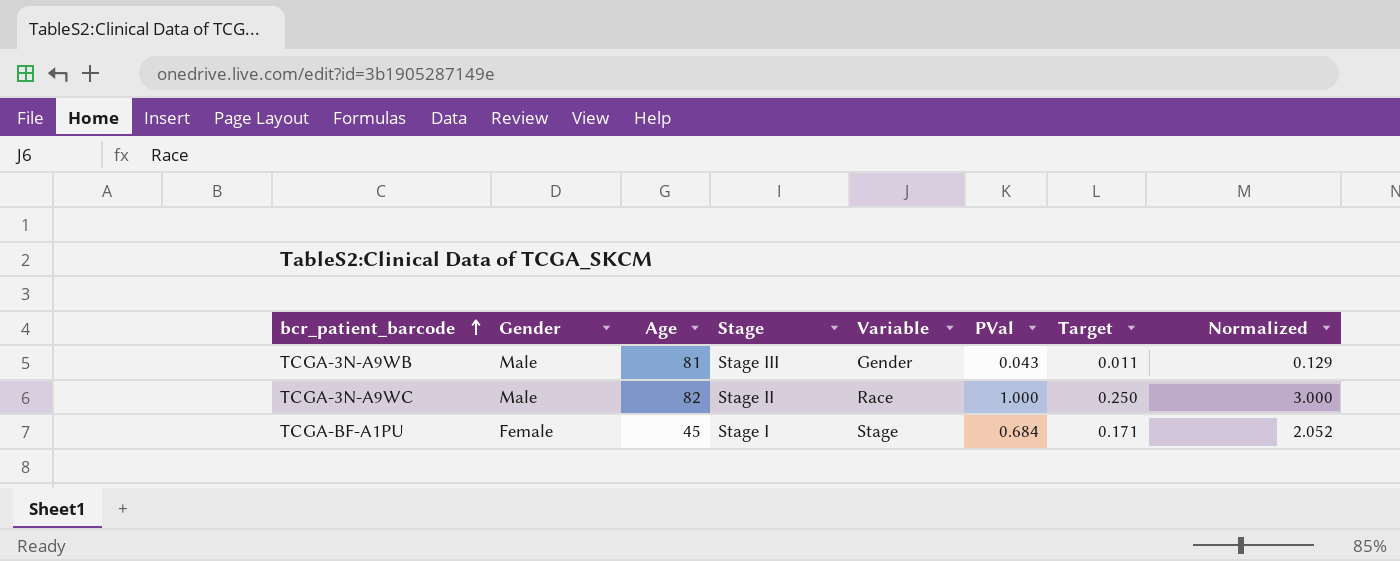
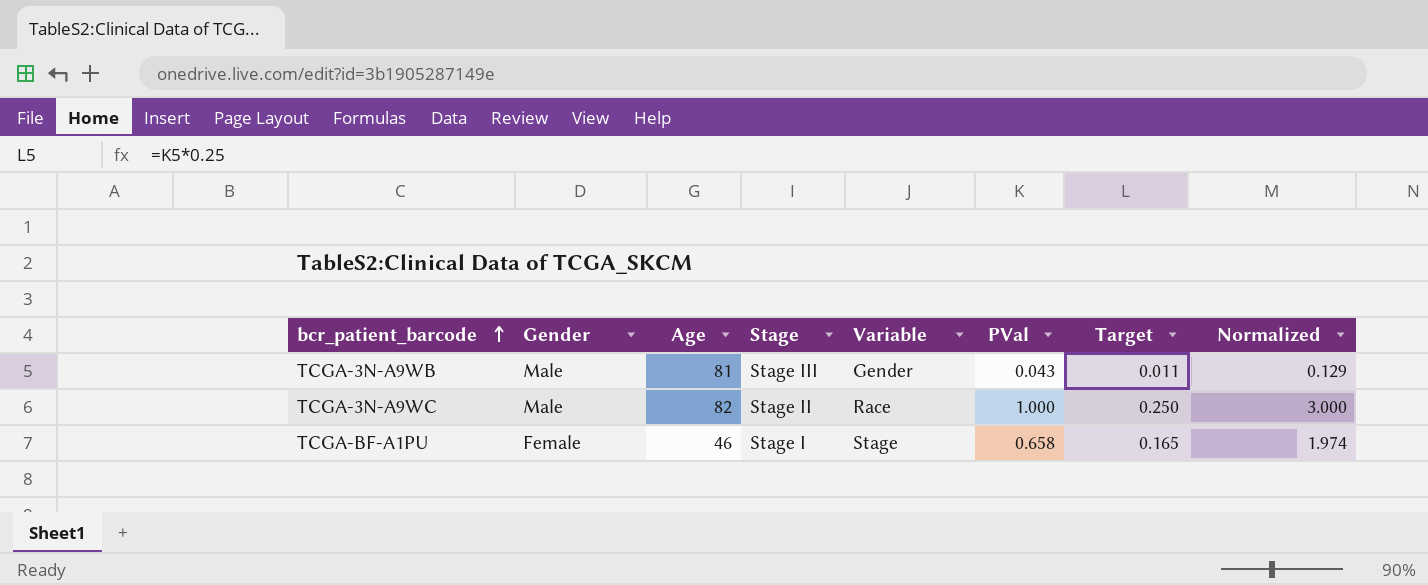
TCGA-BF-A1PU | Age: 45 -> 46
TCGA-BF-A1PU | PVal: 0.684 -> 0.658
TCGA-BF-A1PU | Target: 0.171 -> 0.165
TCGA-BF-A1PU | Normalized: 2.052 -> 1.974

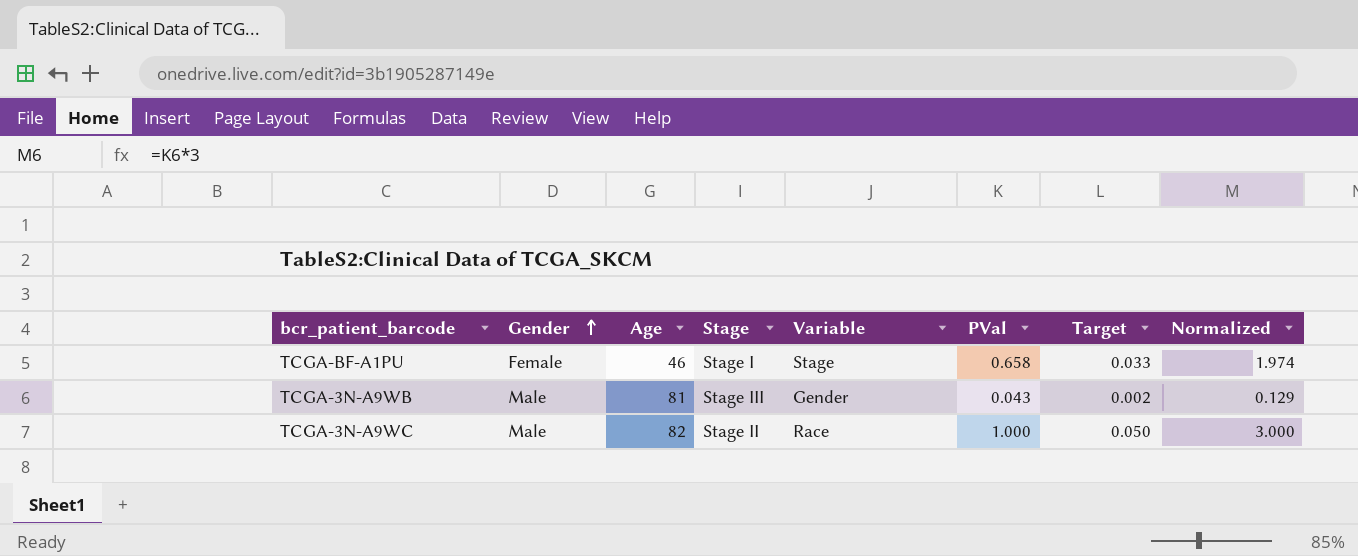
row order: bcr_patient_barcode ascending -> Gender ascending
column Target | formula: [PVal] * 0.25 -> [PVal] * 0.05

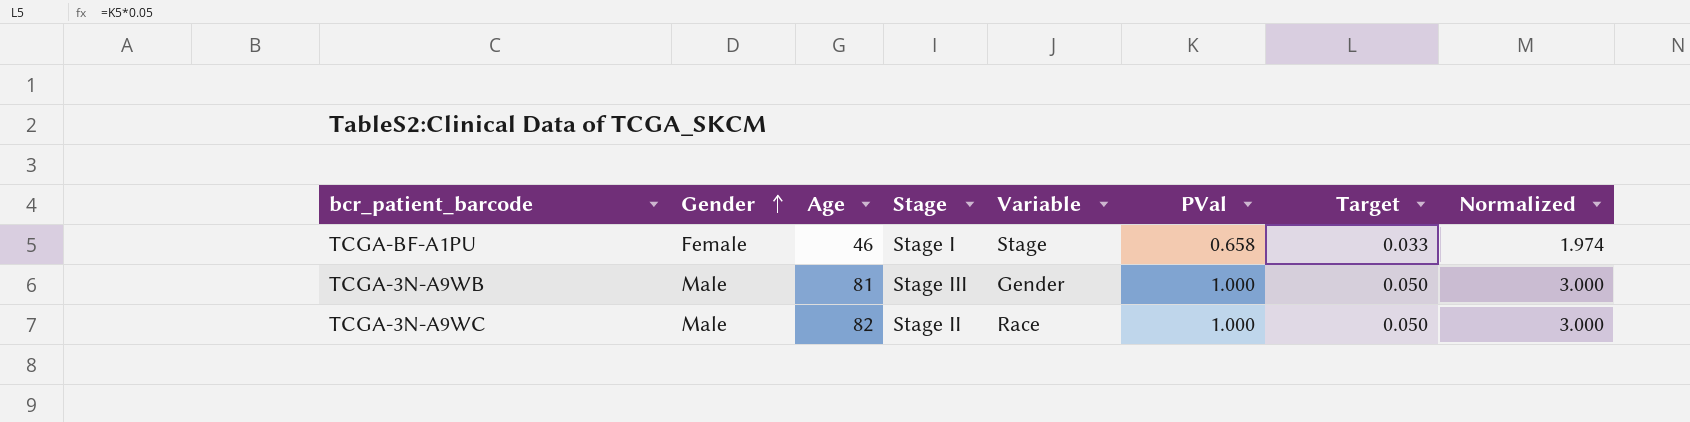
TCGA-3N-A9WB | PVal: 0.043 -> 1.000
TCGA-3N-A9WB | Target: 0.002 -> 0.050
TCGA-3N-A9WB | Normalized: 0.129 -> 3.000

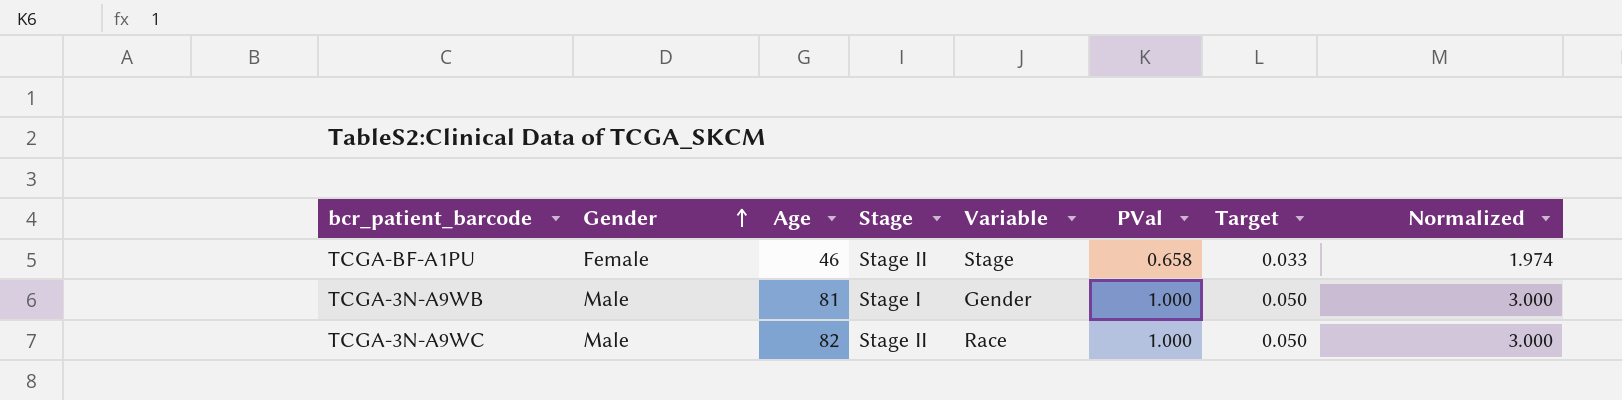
TCGA-BF-A1PU | Stage: Stage I -> Stage II
TCGA-3N-A9WB | Stage: Stage III -> Stage I

